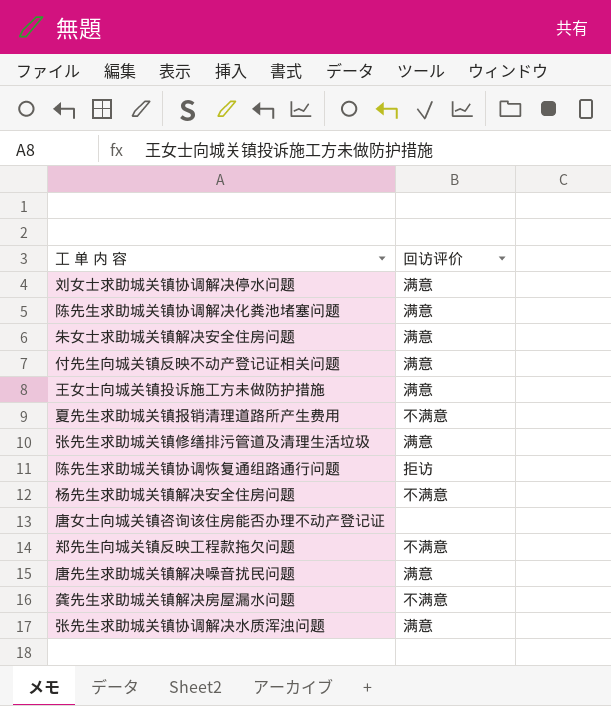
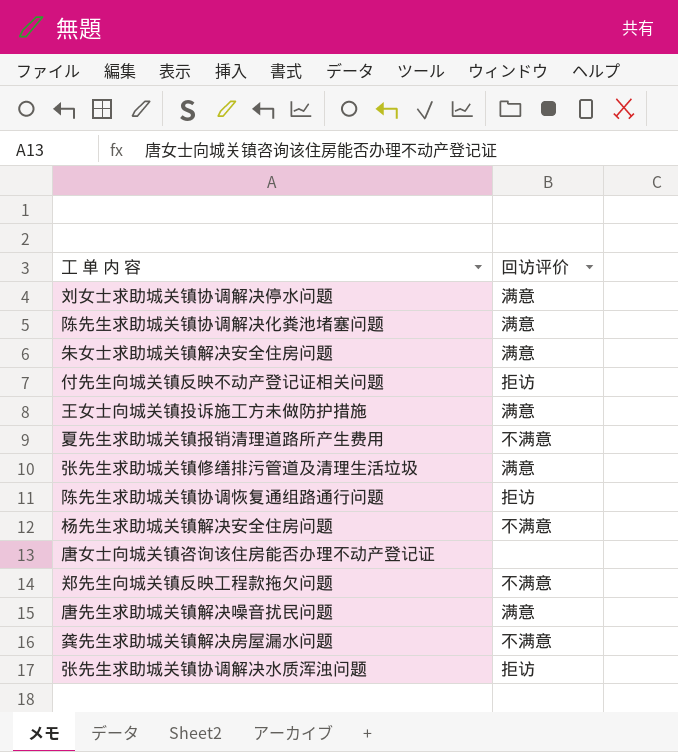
付先生向城关镇反映不动产登记证相关问题 | 回访评价: 满意 -> 拒访
张先生求助城关镇协调解决水质浑浊问题 | 回访评价: 满意 -> 拒访

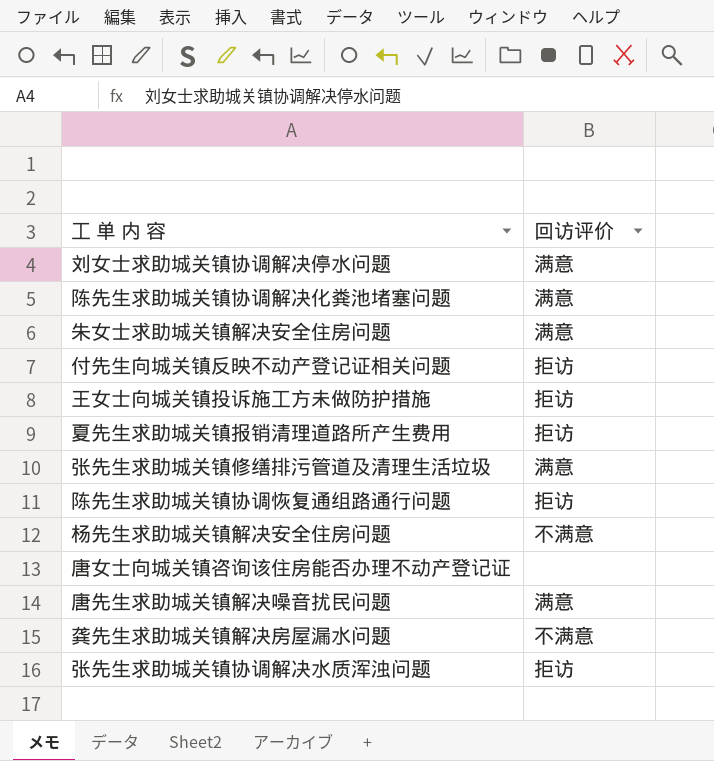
row 郑先生向城关镇反映工程款拖欠问题: 不满意 -> none
王女士向城关镇投诉施工方未做防护措施 | 回访评价: 满意 -> 拒访
夏先生求助城关镇报销清理道路所产生费用 | 回访评价: 不满意 -> 拒访

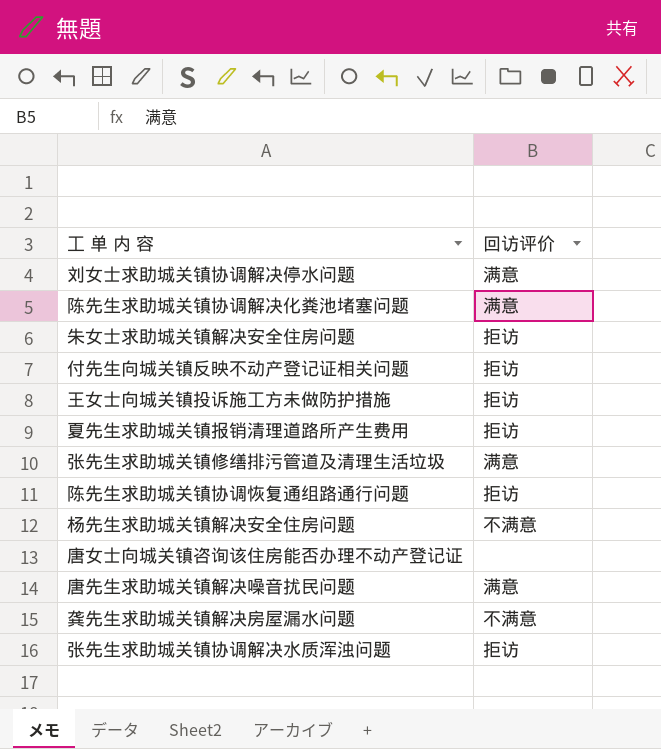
朱女士求助城关镇解决安全住房问题 | 回访评价: 满意 -> 拒访

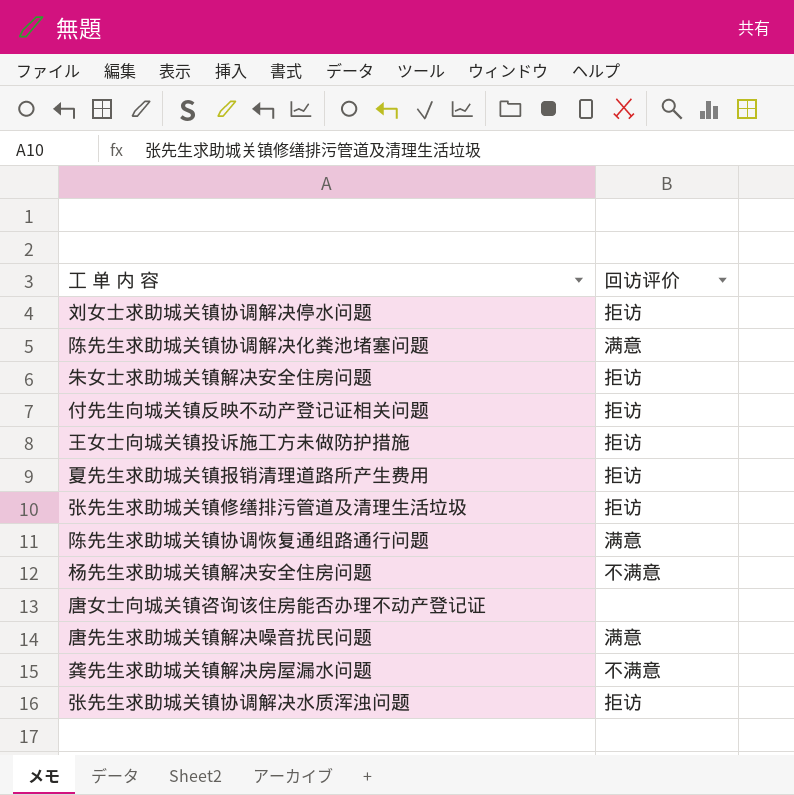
刘女士求助城关镇协调解决停水问题 | 回访评价: 满意 -> 拒访
张先生求助城关镇修缮排污管道及清理生活垃圾 | 回访评价: 满意 -> 拒访
陈先生求助城关镇协调恢复通组路通行问题 | 回访评价: 拒访 -> 满意

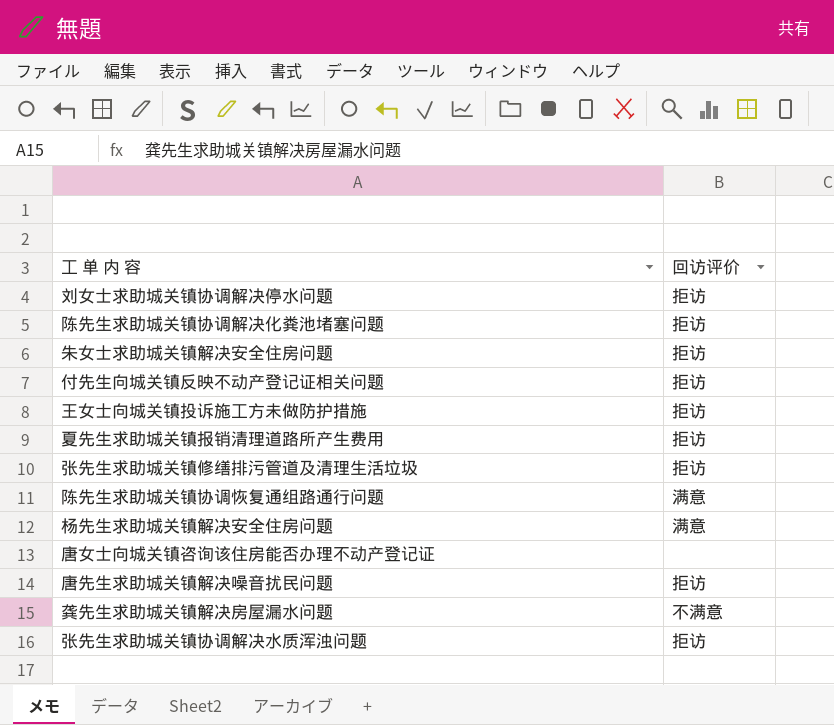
陈先生求助城关镇协调解决化粪池堵塞问题 | 回访评价: 满意 -> 拒访
杨先生求助城关镇解决安全住房问题 | 回访评价: 不满意 -> 满意
唐先生求助城关镇解决噪音扰民问题 | 回访评价: 满意 -> 拒访

